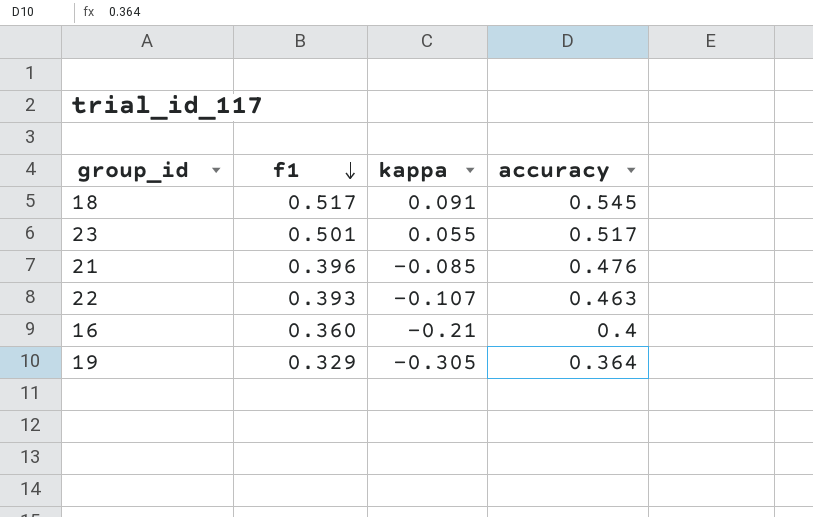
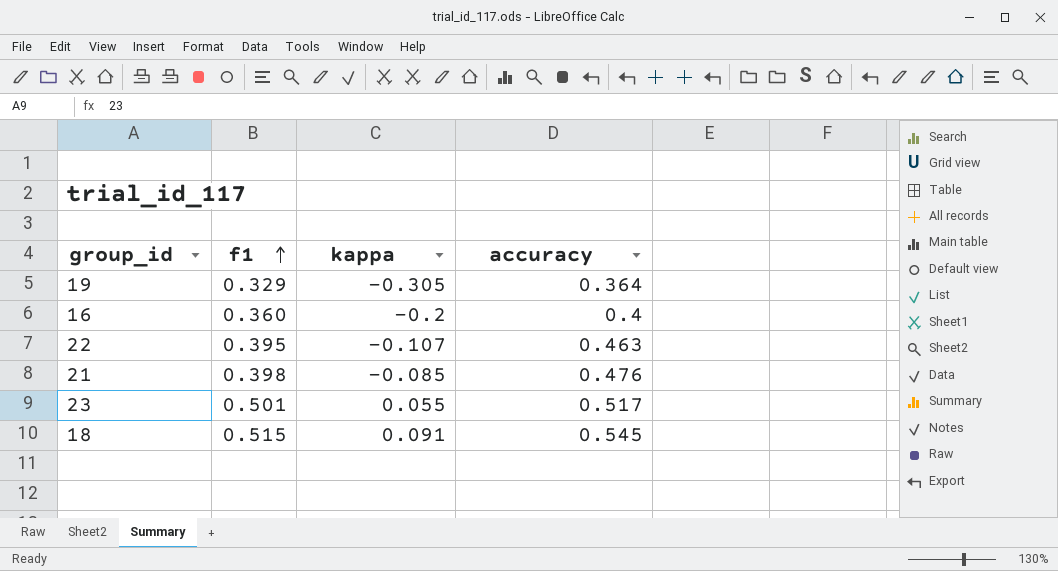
row order: f1 descending -> f1 ascending
16 | kappa: -0.21 -> -0.2
22 | f1: 0.393 -> 0.395
21 | f1: 0.396 -> 0.398
18 | f1: 0.517 -> 0.515

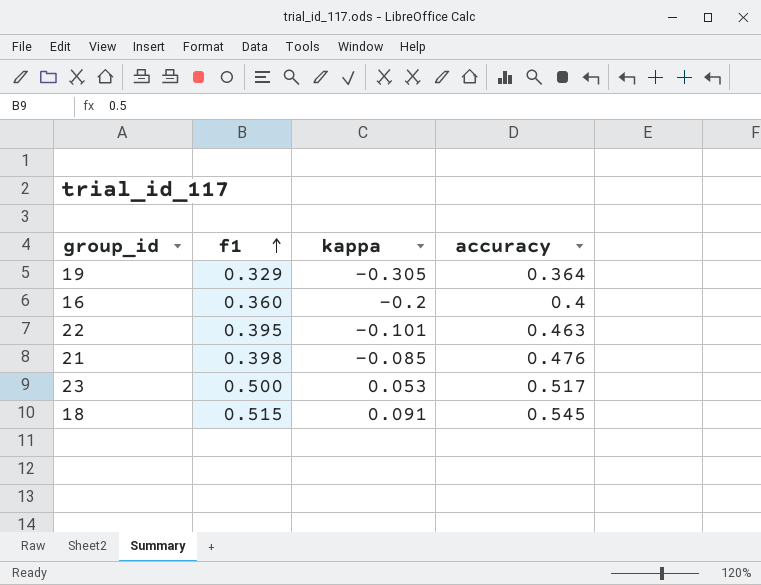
22 | kappa: -0.107 -> -0.101
23 | f1: 0.501 -> 0.500
23 | kappa: 0.055 -> 0.053

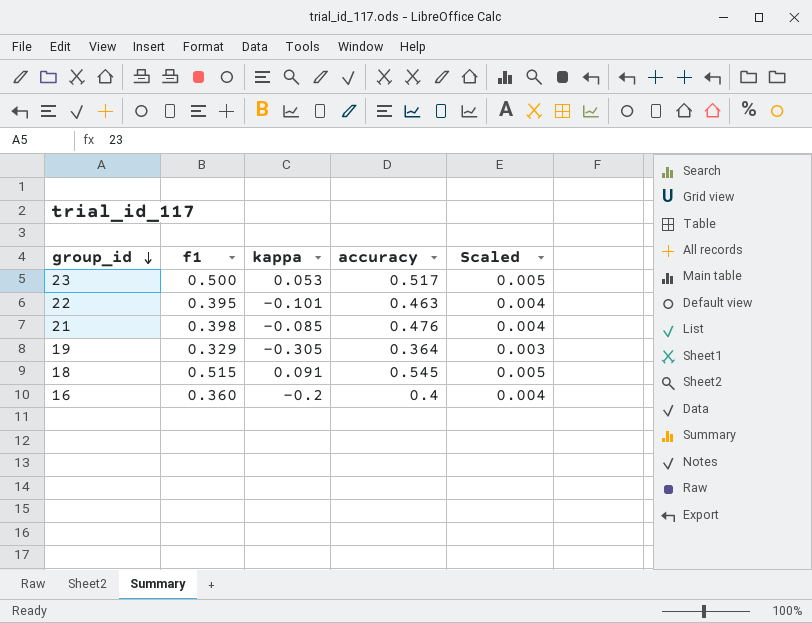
row order: f1 ascending -> group_id descending
column Scaled | formula: none -> [f1] * 0.01

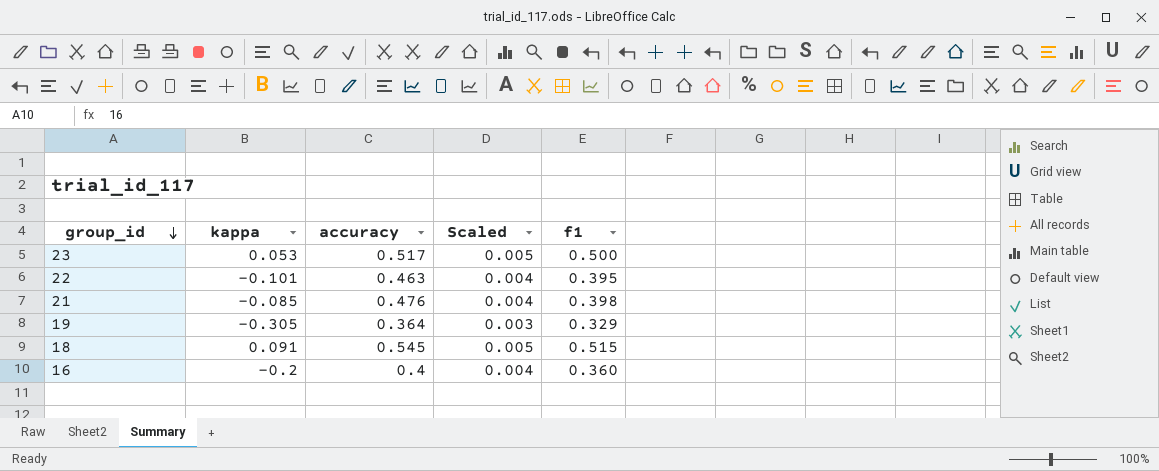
column f1 | position: 2 -> 5

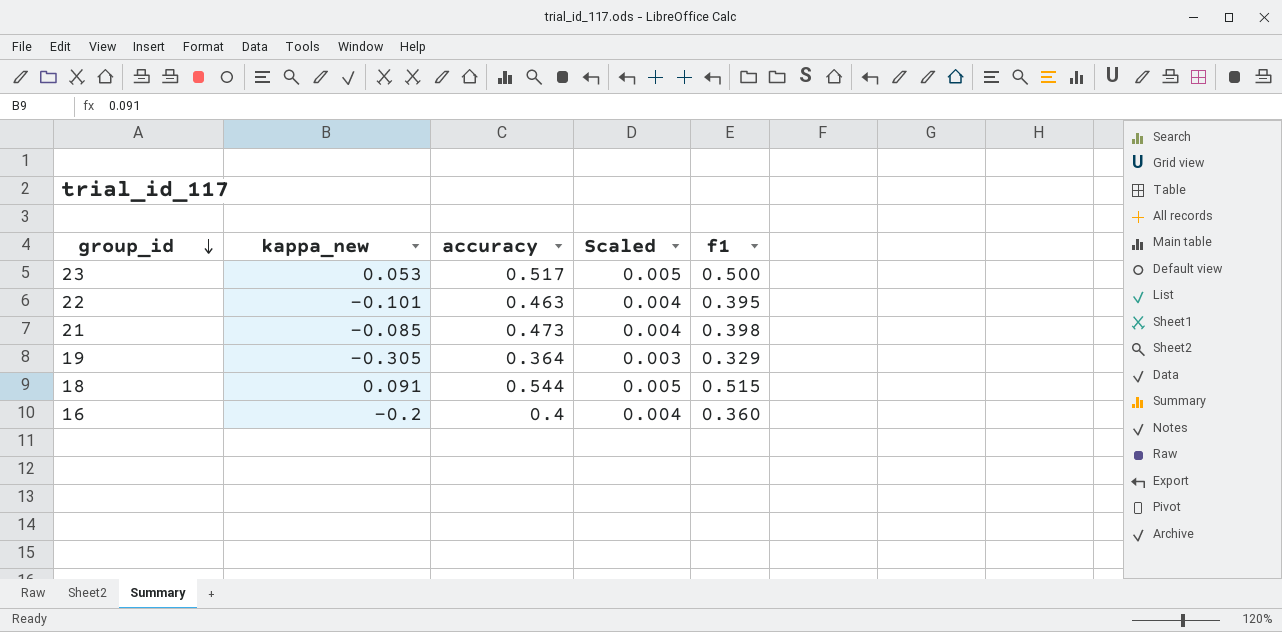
column name: kappa -> kappa_new
21 | accuracy: 0.476 -> 0.473
18 | accuracy: 0.545 -> 0.544

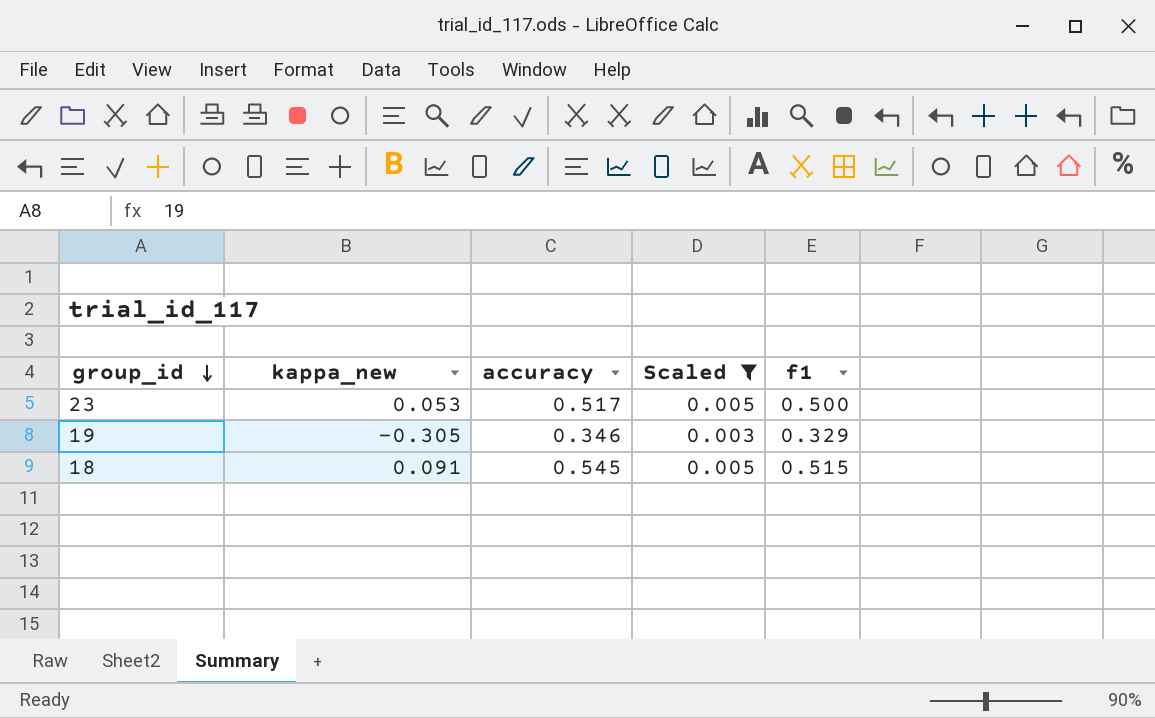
filter: none -> Scaled != 0.004
19 | accuracy: 0.364 -> 0.346
18 | accuracy: 0.544 -> 0.545

